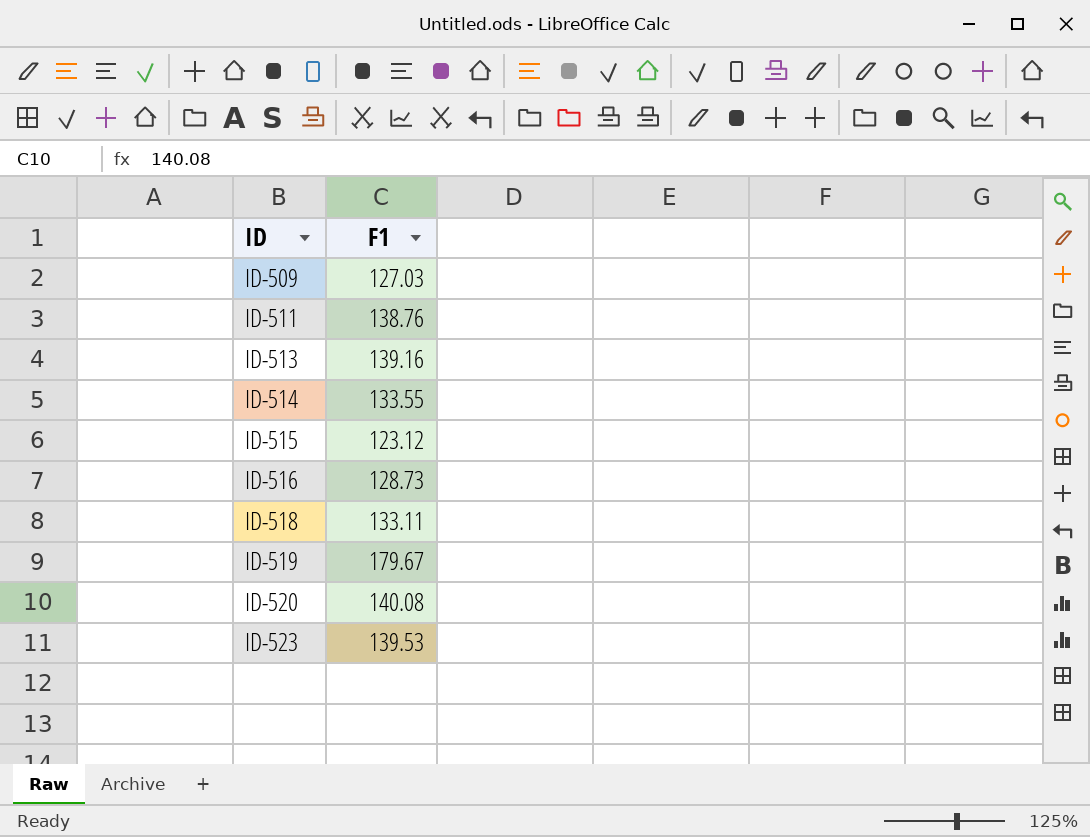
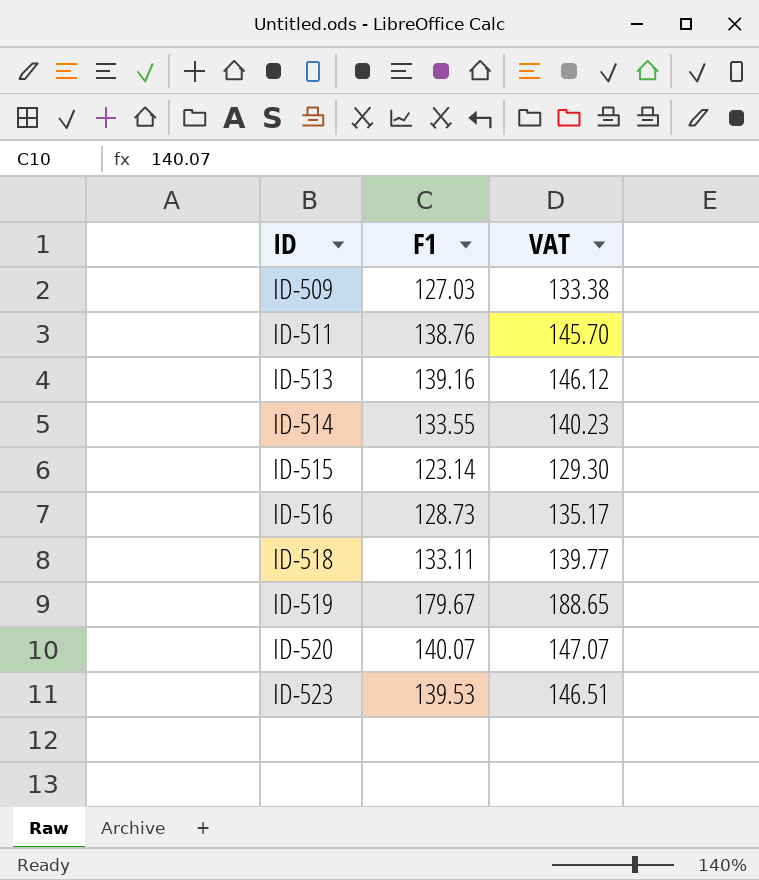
column VAT | formula: none -> [F1] * 1.05
ID-515 | F1: 123.12 -> 123.14
ID-520 | F1: 140.08 -> 140.07

